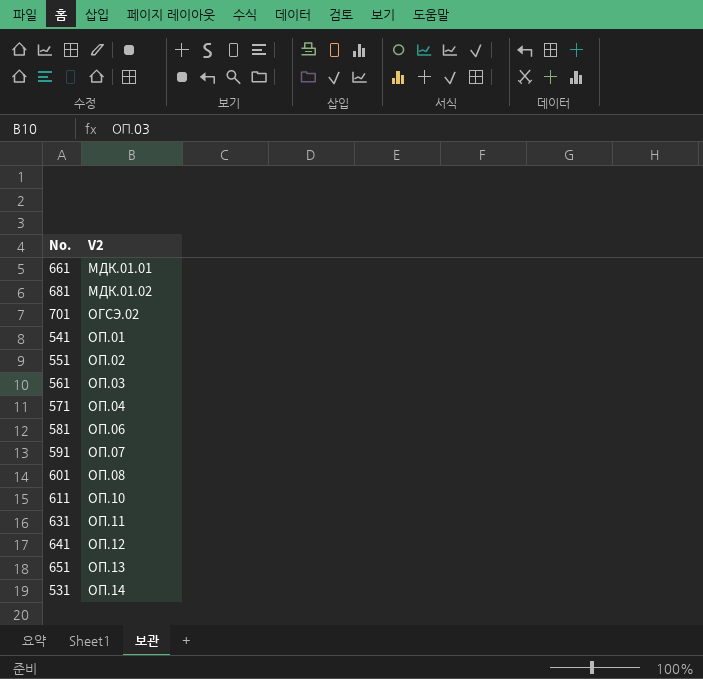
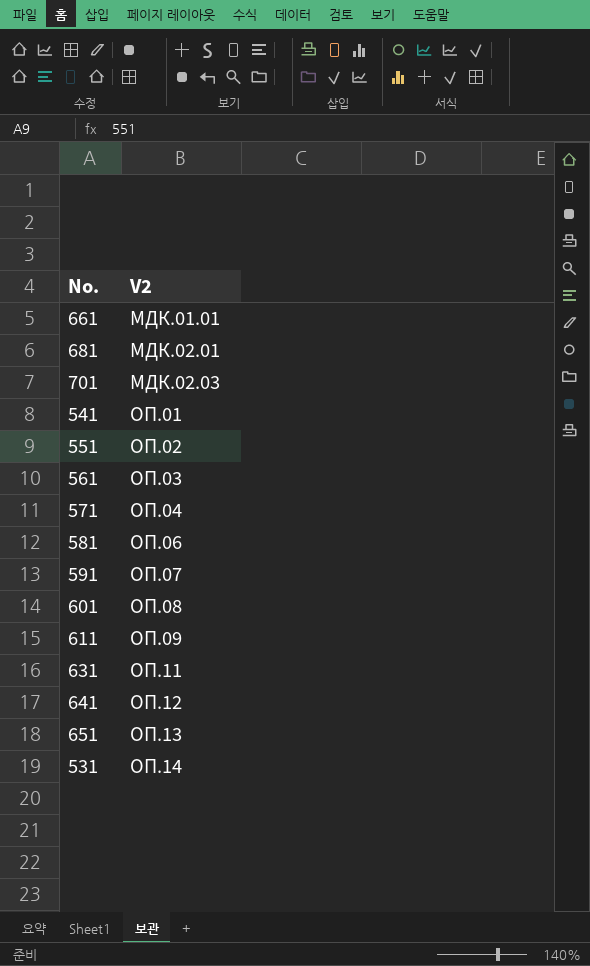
681 | V2: МДК.01.02 -> МДК.02.01
701 | V2: ОГСЭ.02 -> МДК.02.03
611 | V2: ОП.10 -> ОП.09

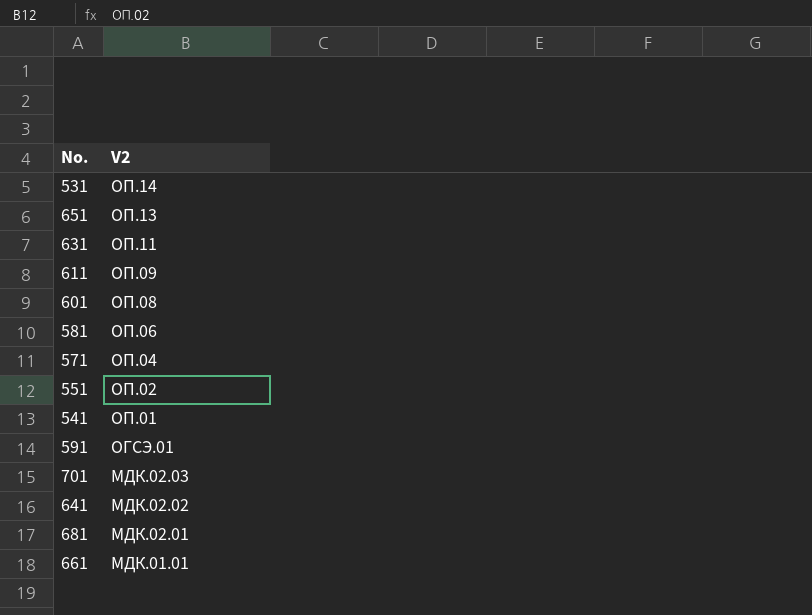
row order: V2 ascending -> V2 descending
row 561: ОП.03 -> none
591 | V2: ОП.07 -> ОГСЭ.01
641 | V2: ОП.12 -> МДК.02.02

